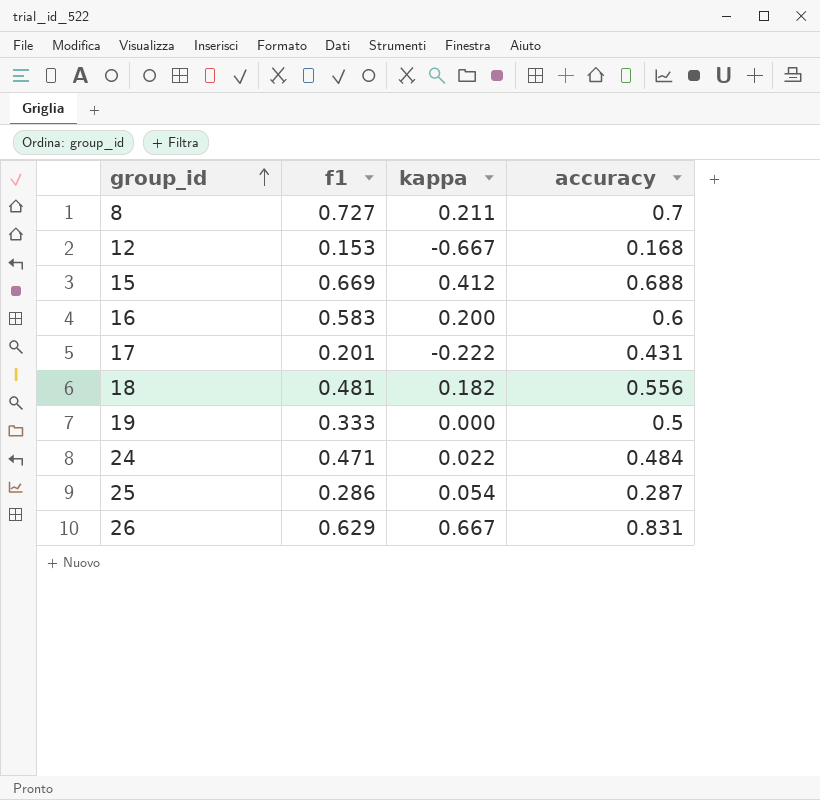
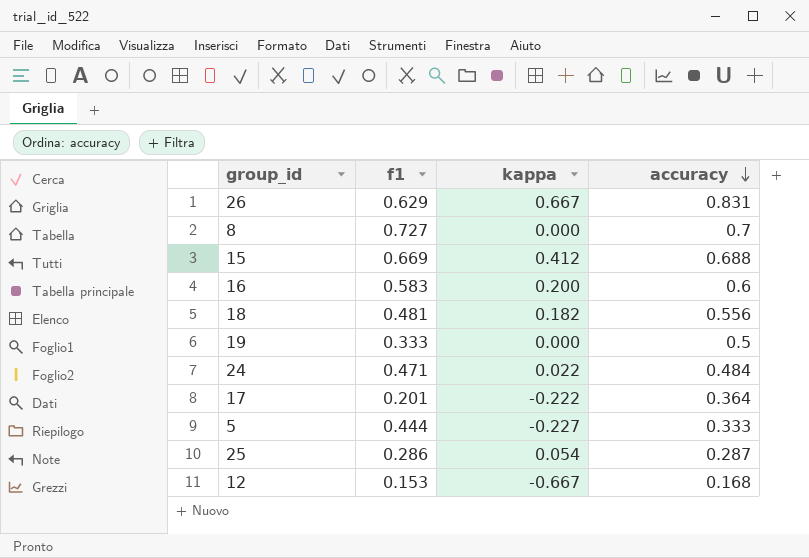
row order: group_id ascending -> accuracy descending
8 | kappa: 0.211 -> 0.000
17 | accuracy: 0.431 -> 0.364
row 5: none -> 0.444 | -0.227 | 0.333

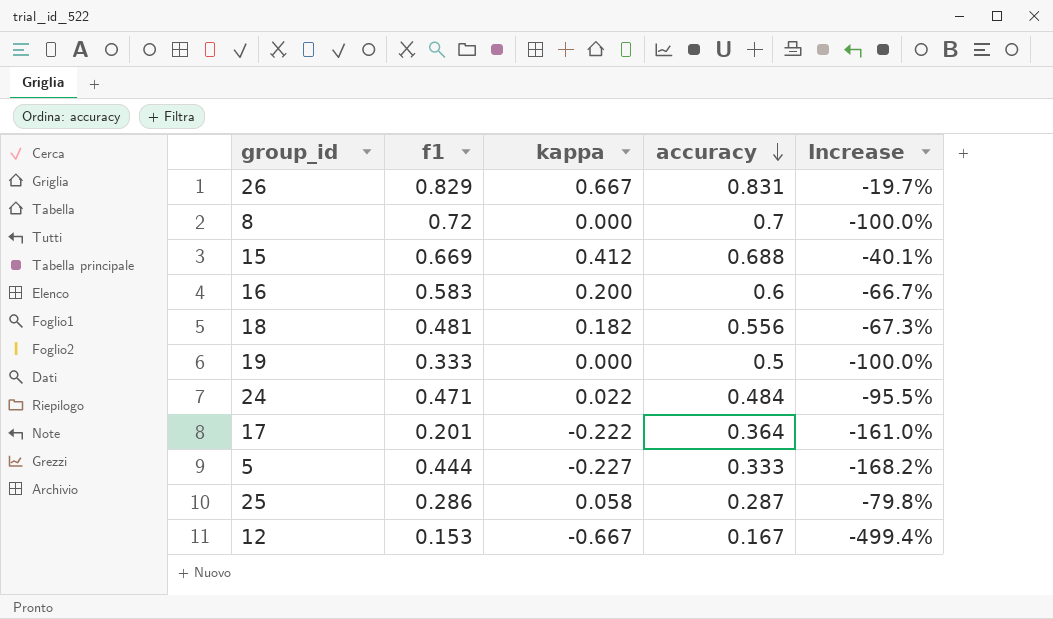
column Increase | formula: none -> ([kappa] - [accuracy]) / [accuracy]
26 | f1: 0.629 -> 0.829
8 | f1: 0.727 -> 0.72
25 | kappa: 0.054 -> 0.058
12 | accuracy: 0.168 -> 0.167

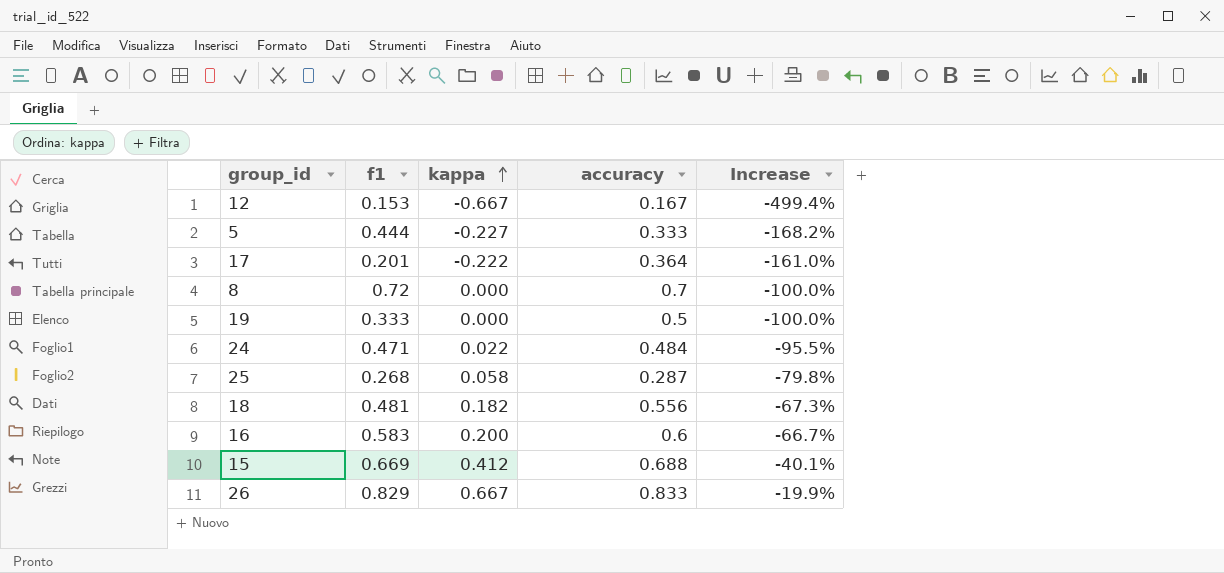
row order: accuracy descending -> kappa ascending
25 | f1: 0.286 -> 0.268
26 | accuracy: 0.831 -> 0.833
26 | Increase: -19.7% -> -19.9%

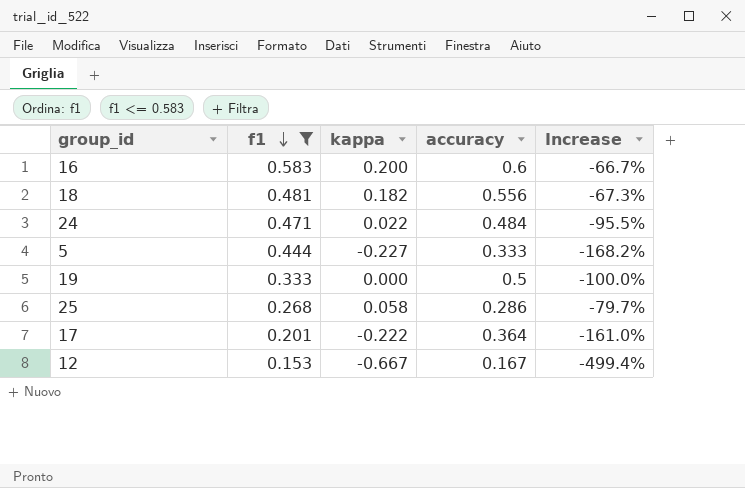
filter: none -> f1 <= 0.583
row order: kappa ascending -> f1 descending
25 | accuracy: 0.287 -> 0.286
25 | Increase: -79.8% -> -79.7%

